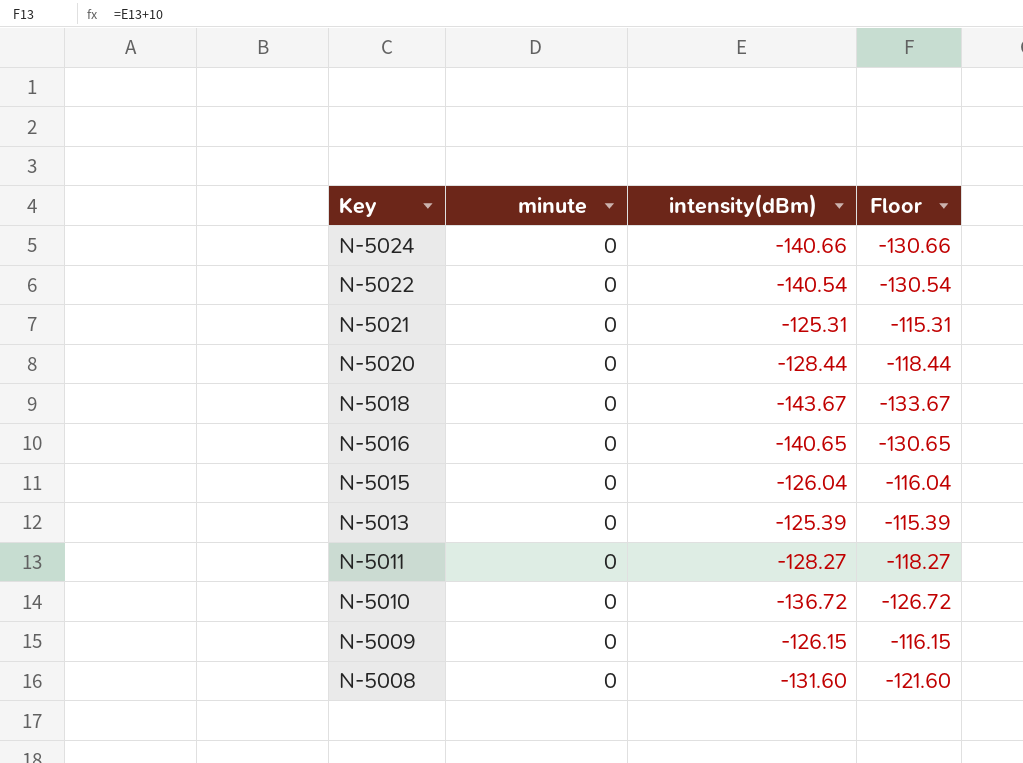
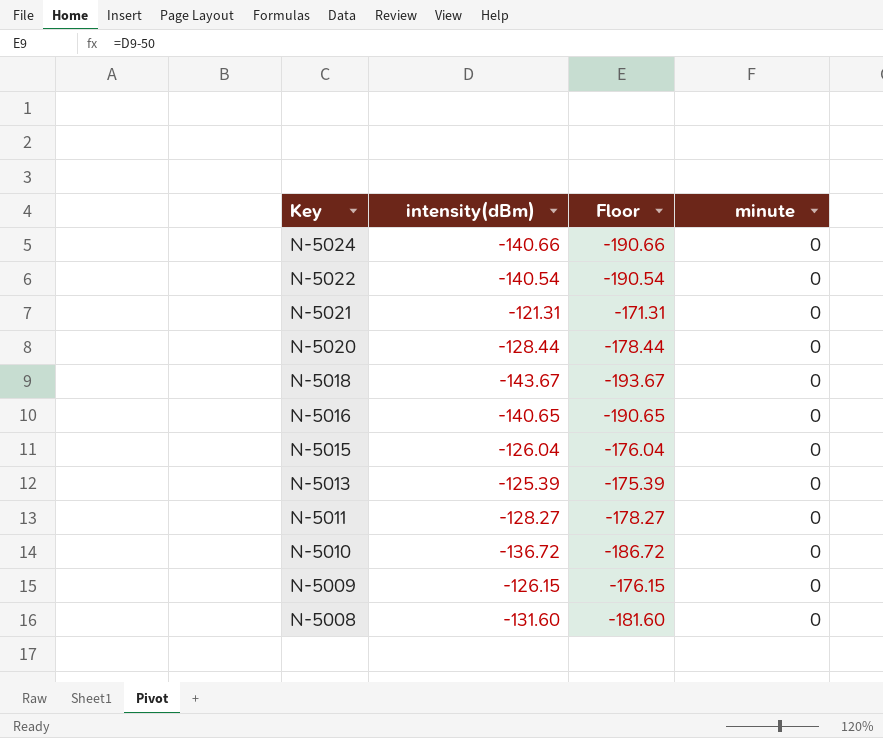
column Floor | formula: [intensity(dBm)] + 10 -> [intensity(dBm)] - 50
column minute | position: 2 -> 4
N-5021 | intensity(dBm): -125.31 -> -121.31

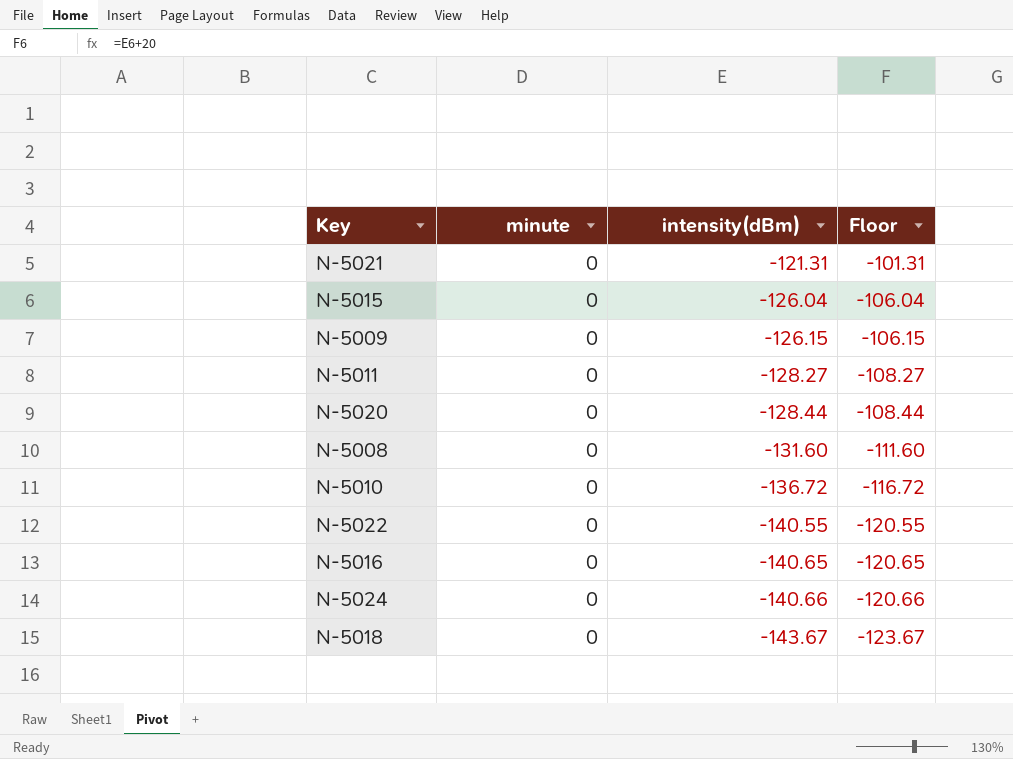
row order: Key descending -> intensity(dBm) descending
column minute | position: 4 -> 2
column Floor | formula: [intensity(dBm)] - 50 -> [intensity(dBm)] + 20
row N-5013: -125.39 | -175.39 | 0 -> none
N-5022 | intensity(dBm): -140.54 -> -140.55

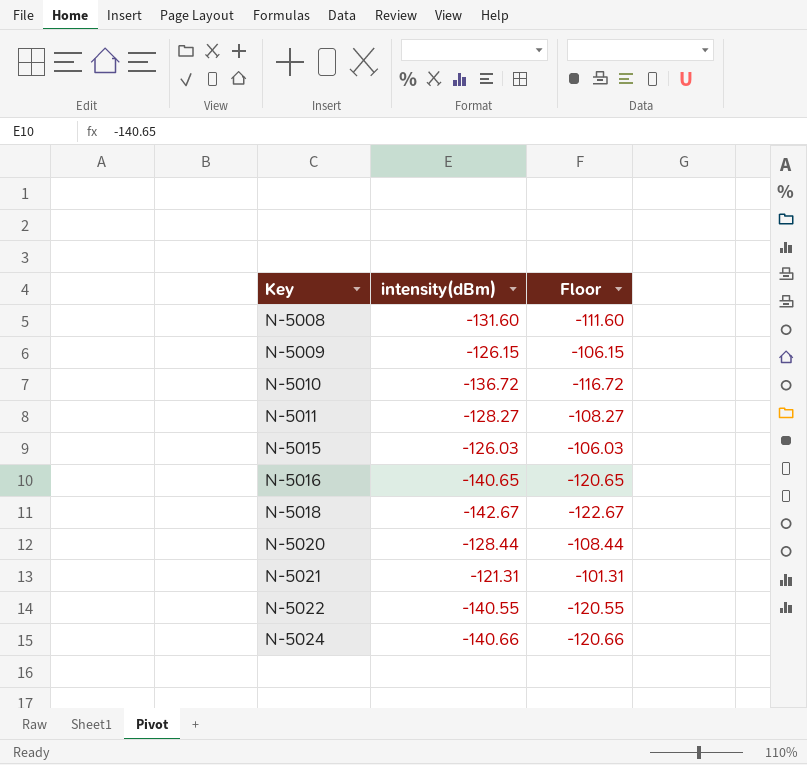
row order: intensity(dBm) descending -> Key ascending
column minute | position: 2 -> none
N-5015 | intensity(dBm): -126.04 -> -126.03
N-5015 | Floor: -106.04 -> -106.03
N-5018 | intensity(dBm): -143.67 -> -142.67
N-5018 | Floor: -123.67 -> -122.67

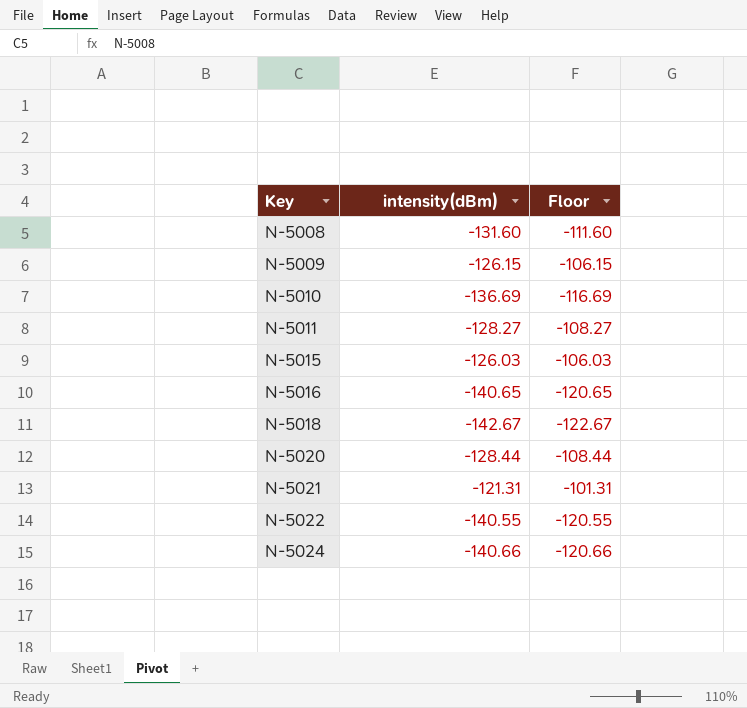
N-5010 | intensity(dBm): -136.72 -> -136.69
N-5010 | Floor: -116.72 -> -116.69

